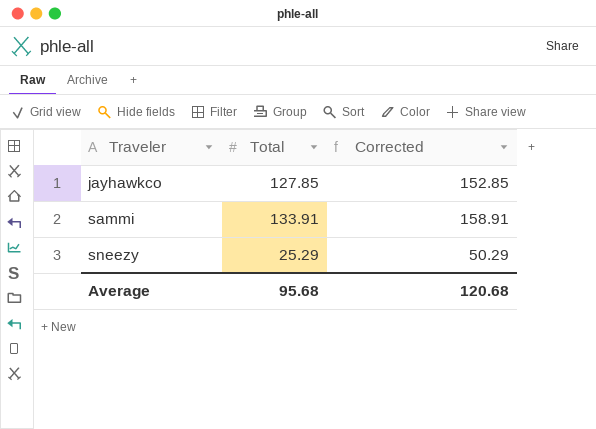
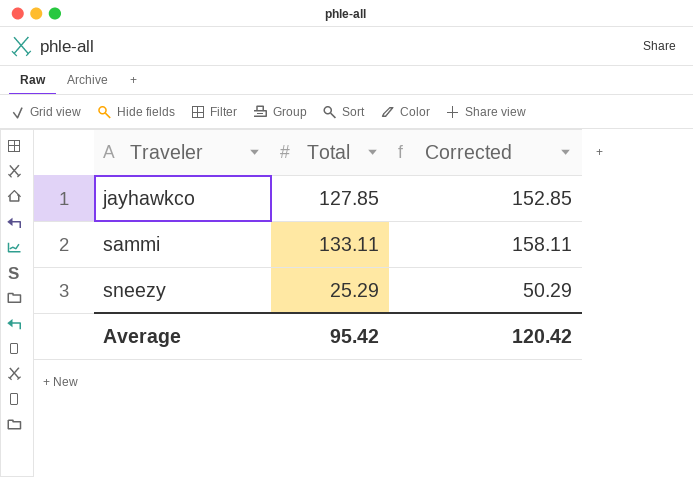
sammi | Total: 133.91 -> 133.11
sammi | Corrected: 158.91 -> 158.11
Average | Total: 95.68 -> 95.42
Average | Corrected: 120.68 -> 120.42

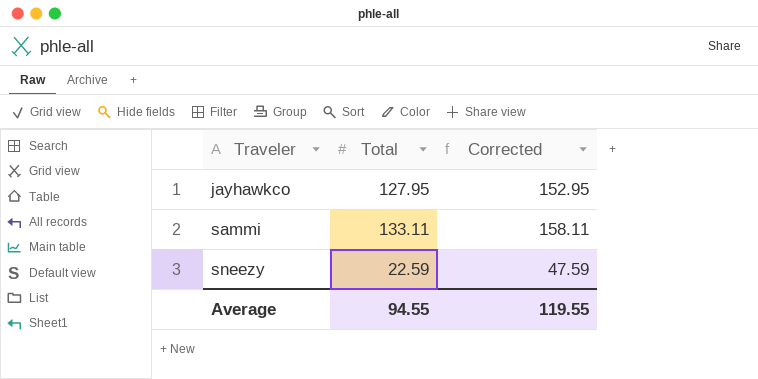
jayhawkco | Total: 127.85 -> 127.95
jayhawkco | Corrected: 152.85 -> 152.95
sneezy | Total: 25.29 -> 22.59
sneezy | Corrected: 50.29 -> 47.59
Average | Total: 95.42 -> 94.55
Average | Corrected: 120.42 -> 119.55

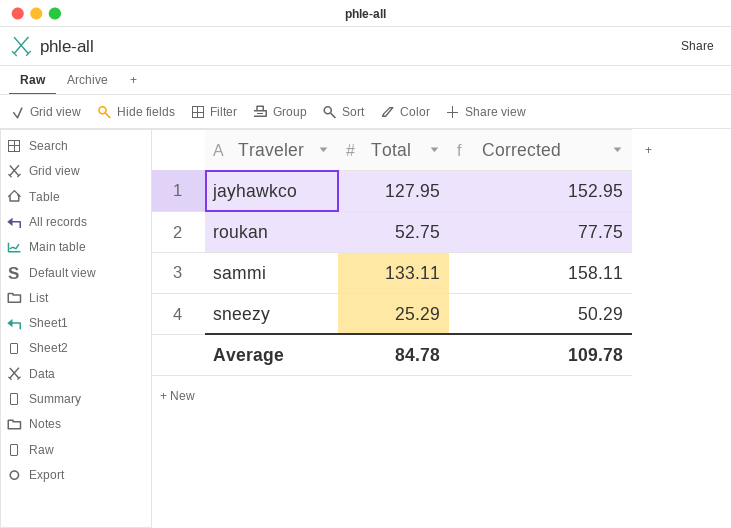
row roukan: none -> 52.75 | 77.75
sneezy | Total: 22.59 -> 25.29
sneezy | Corrected: 47.59 -> 50.29
Average | Total: 94.55 -> 84.78
Average | Corrected: 119.55 -> 109.78

